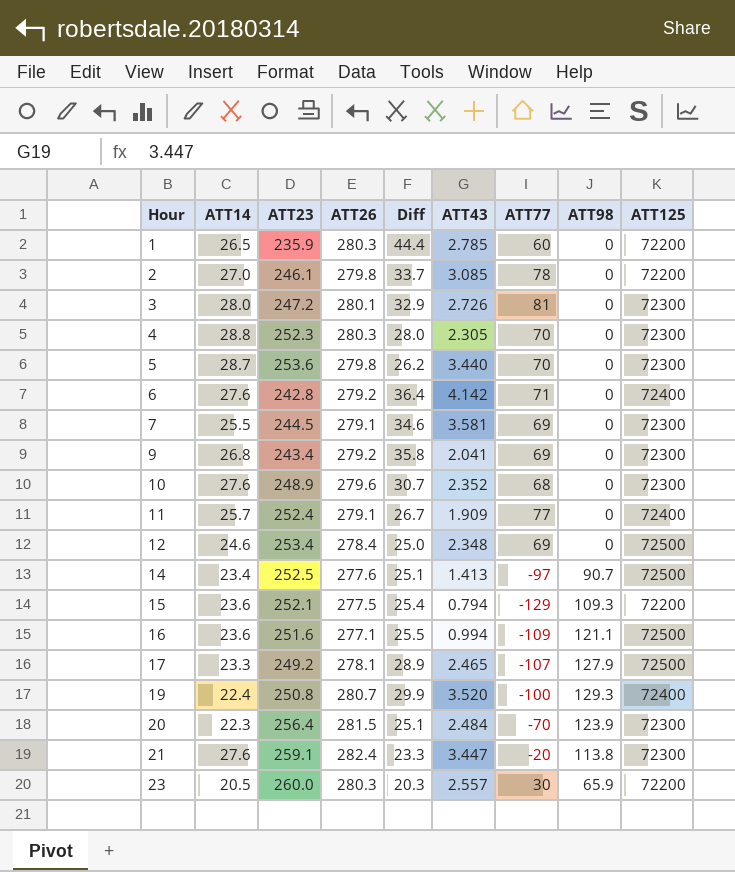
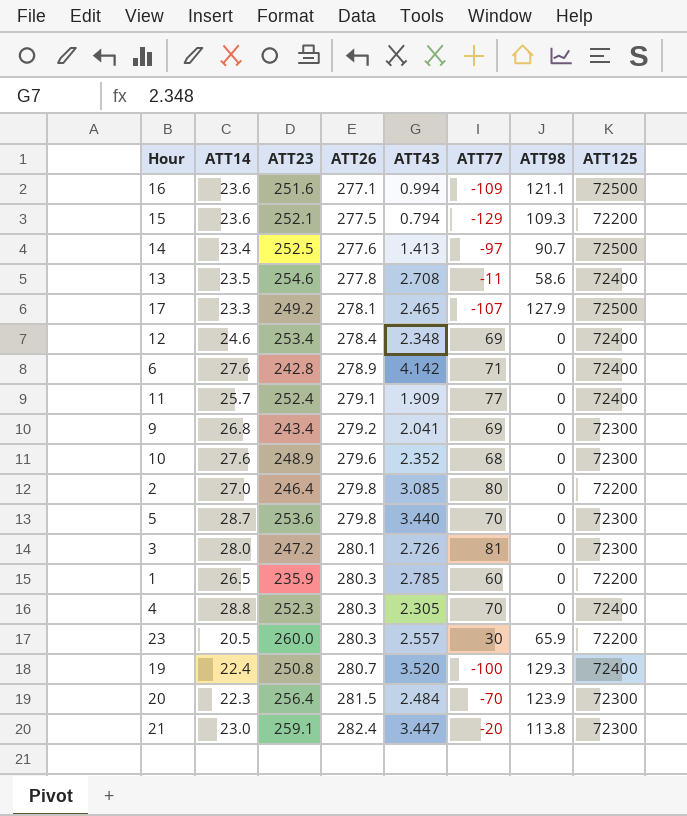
row order: Hour ascending -> ATT26 ascending
column Diff | formula: [ATT26] - [ATT23] -> none
row 7: 25.5 | 244.5 | 279.1 | 34.6 | 3.581 | 69 | 0 | 72300 -> none
row 13: none -> 23.5 | 254.6 | 277.8 | 2.708 | -11 | 58.6 | 72400
12 | ATT125: 72500 -> 72400
6 | ATT26: 279.2 -> 278.9
2 | ATT23: 246.1 -> 246.4
2 | ATT77: 78 -> 80
4 | ATT125: 72300 -> 72400
21 | ATT14: 27.6 -> 23.0

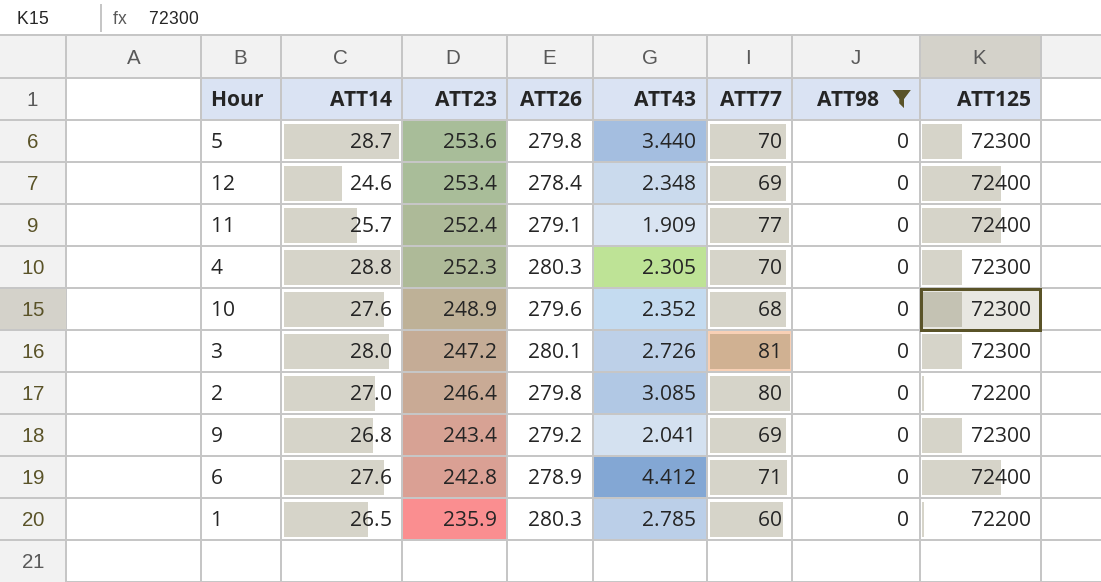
filter: none -> ATT98 = 0
row order: ATT26 ascending -> ATT23 descending
4 | ATT125: 72400 -> 72300
6 | ATT43: 4.142 -> 4.412

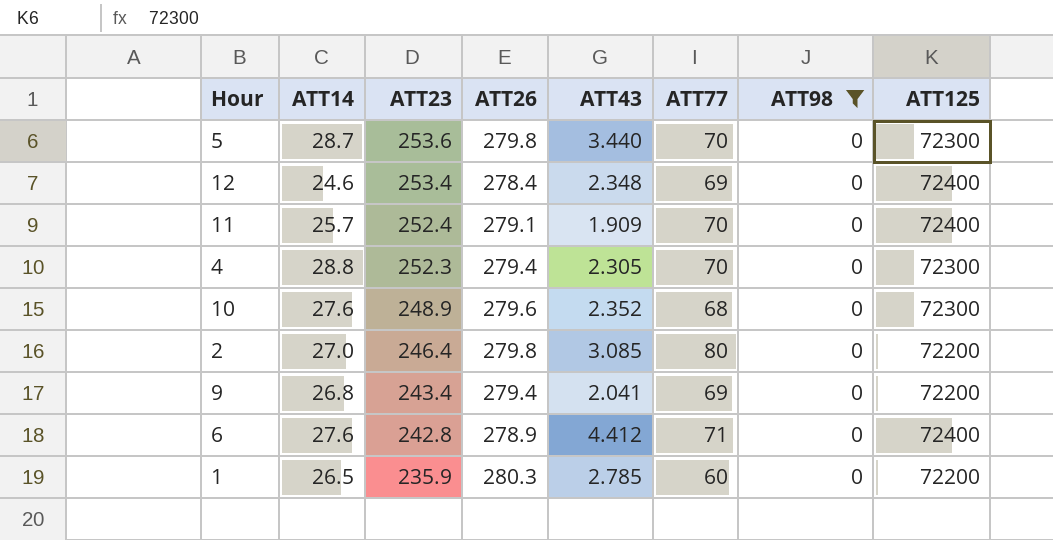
row 3: 28.0 | 247.2 | 280.1 | 2.726 | 81 | 0 | 72300 -> none
11 | ATT77: 77 -> 70
4 | ATT26: 280.3 -> 279.4
9 | ATT26: 279.2 -> 279.4
9 | ATT125: 72300 -> 72200

